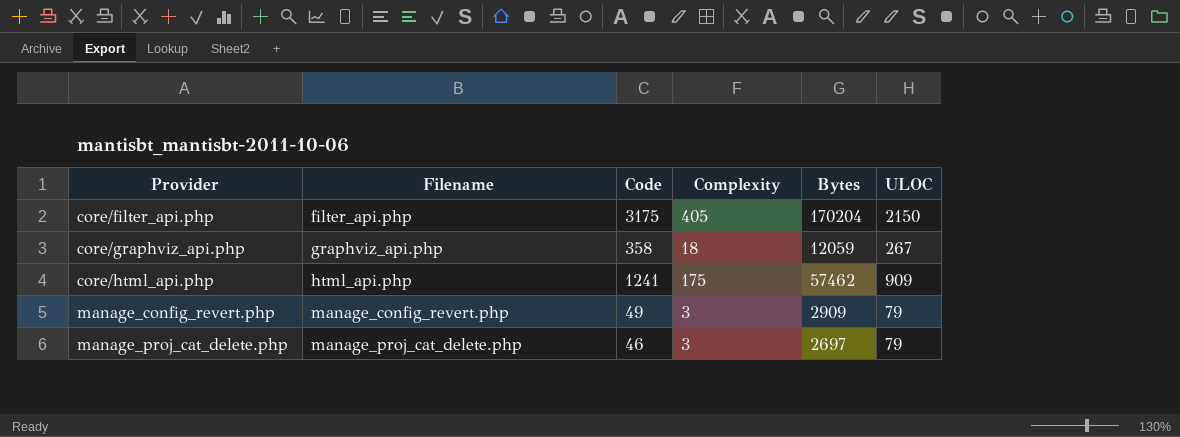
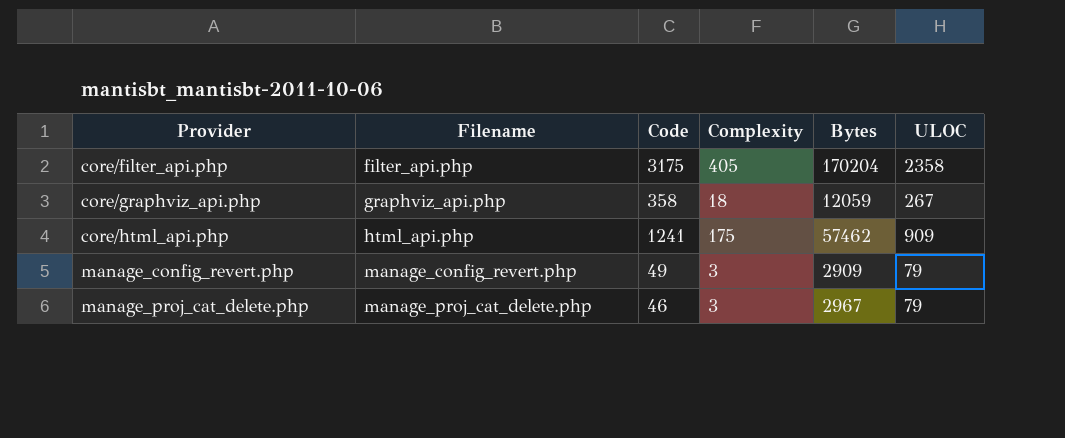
core/filter_api.php | ULOC: 2150 -> 2358
manage_proj_cat_delete.php | Bytes: 2697 -> 2967

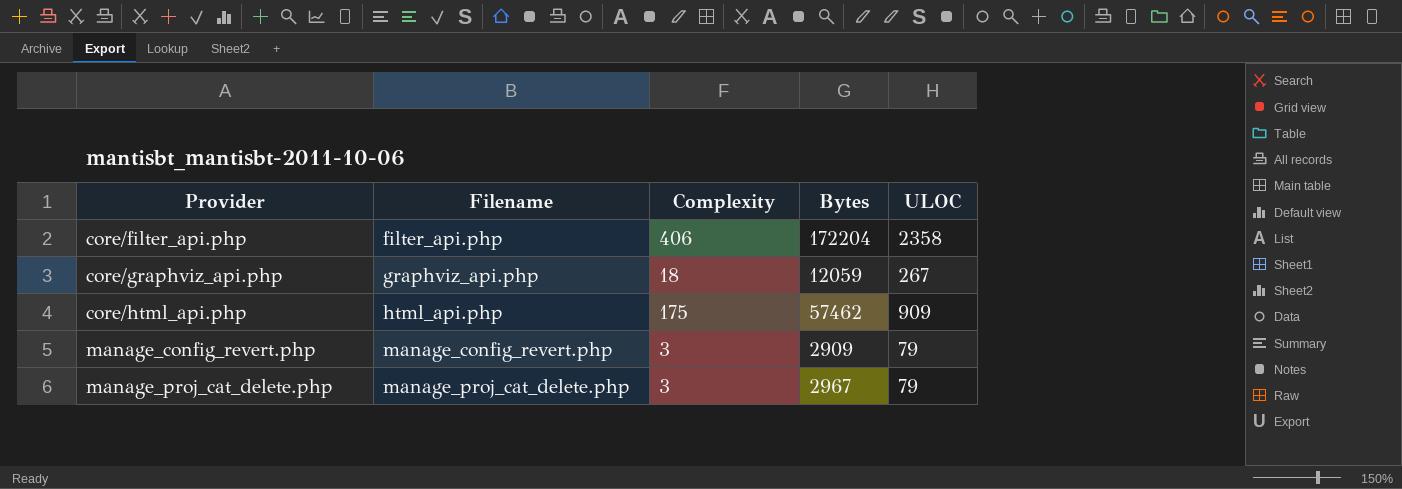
column Code | position: 3 -> none
core/filter_api.php | Complexity: 405 -> 406
core/filter_api.php | Bytes: 170204 -> 172204

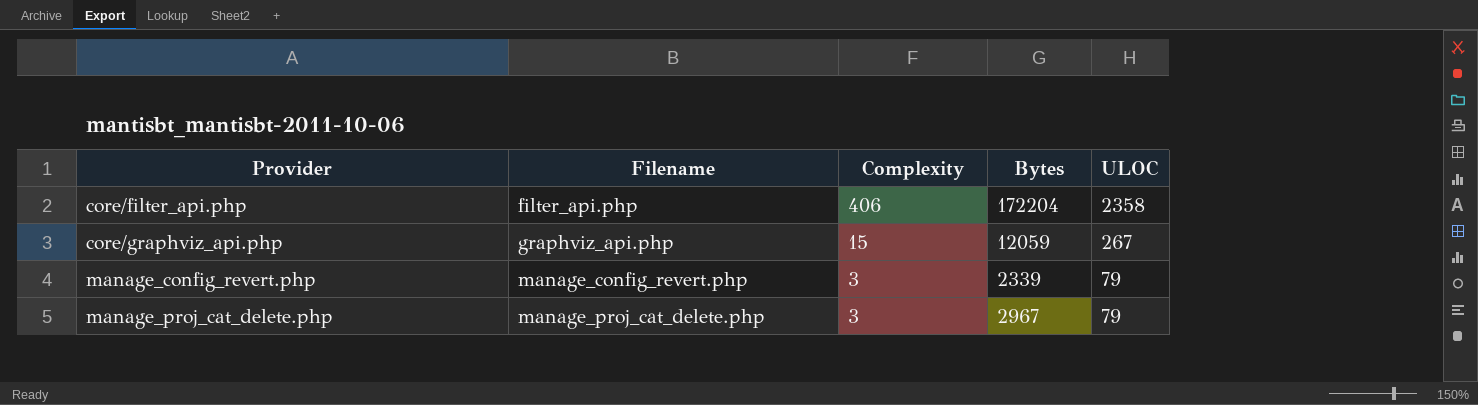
row core/html_api.php: html_api.php | 175 | 57462 | 909 -> none
core/graphviz_api.php | Complexity: 18 -> 15
manage_config_revert.php | Bytes: 2909 -> 2339

